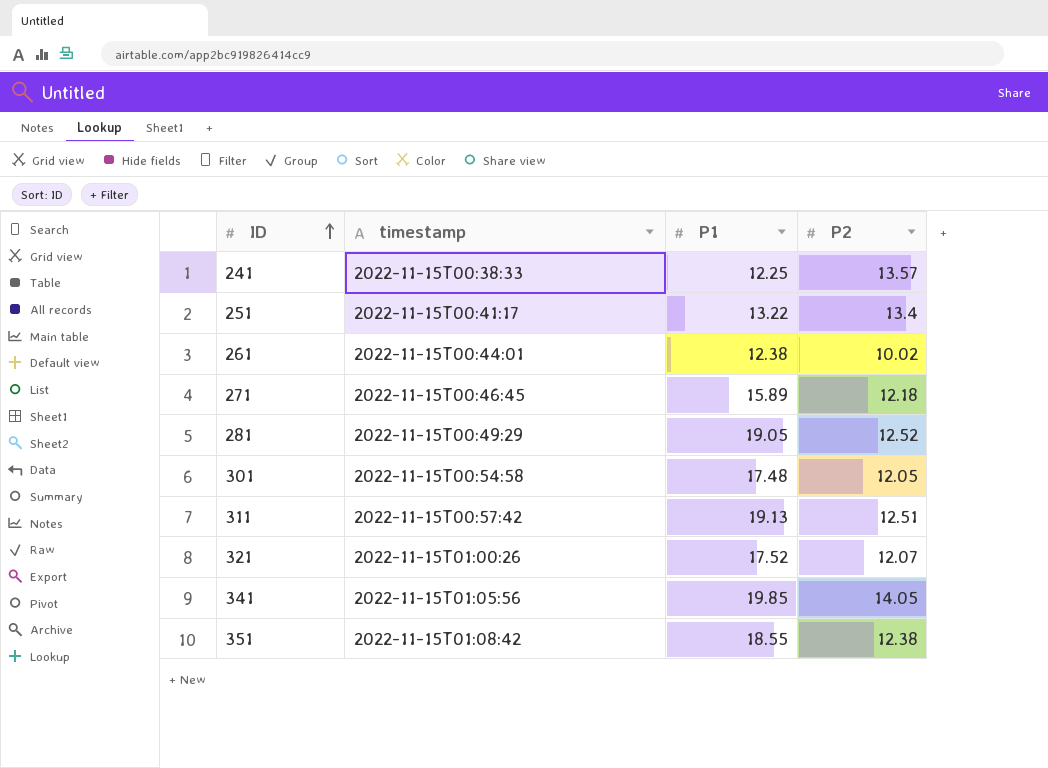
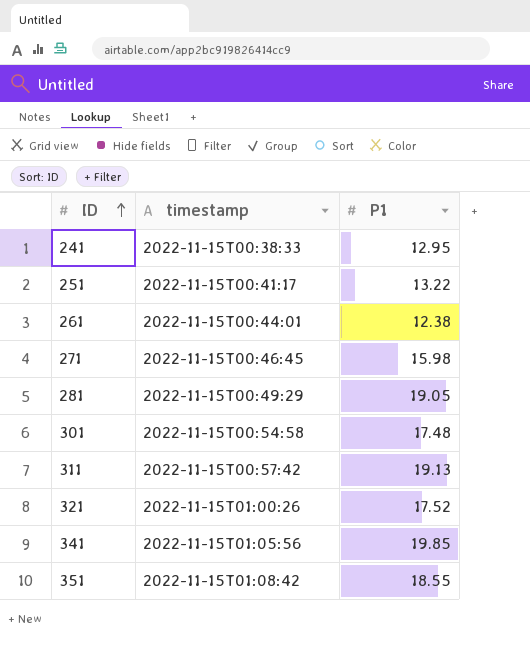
column P2 | position: 4 -> none
241 | P1: 12.25 -> 12.95
271 | P1: 15.89 -> 15.98

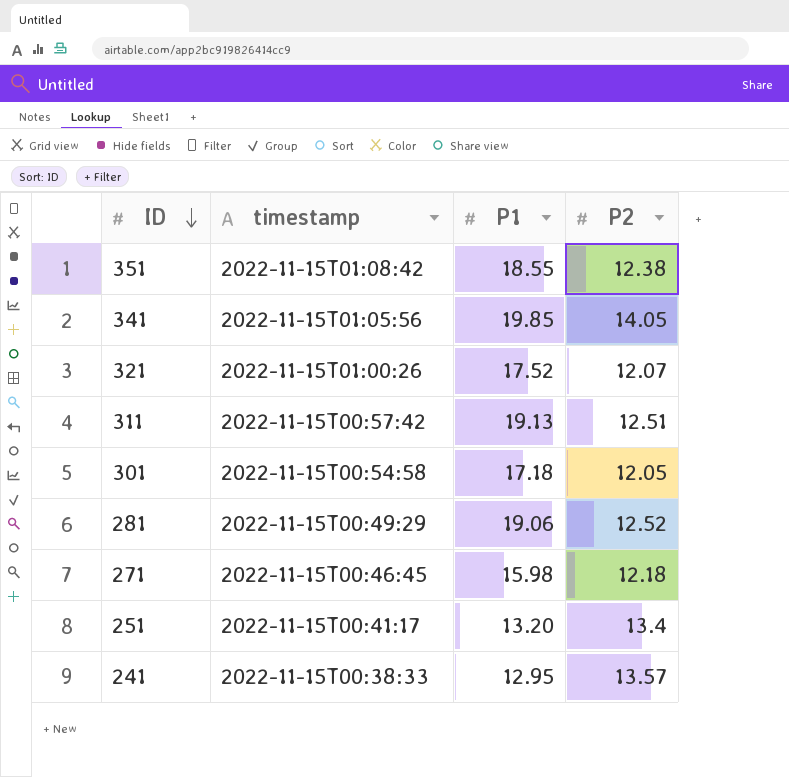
row order: ID ascending -> ID descending
column P2 | position: none -> 4
row 261: 2022-11-15T00:44:01 | 12.38 -> none
301 | P1: 17.48 -> 17.18
281 | P1: 19.05 -> 19.06
251 | P1: 13.22 -> 13.20

